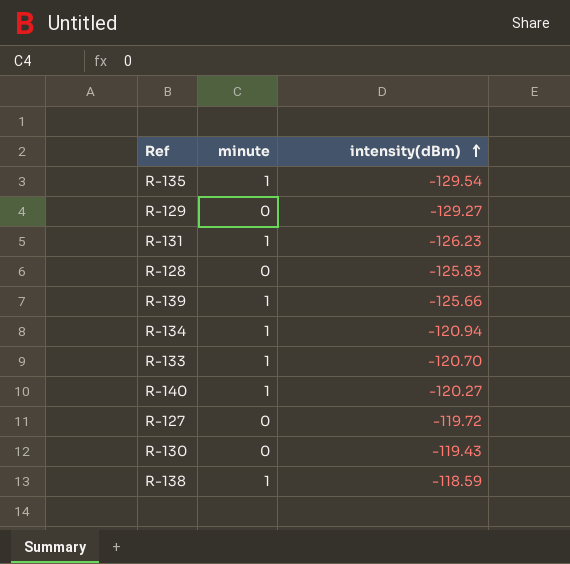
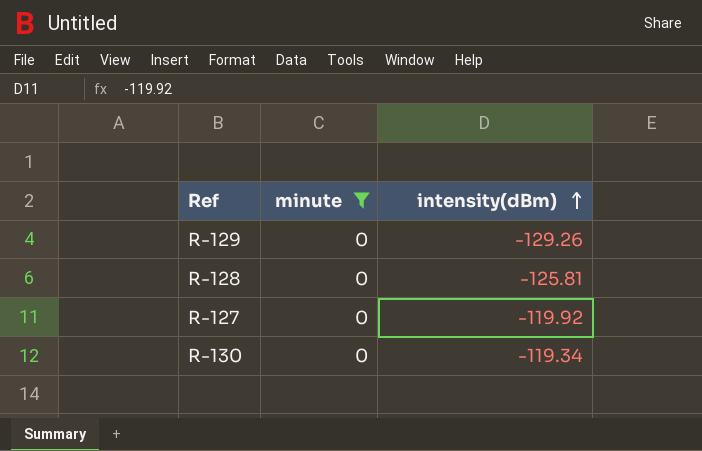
filter: none -> minute = 0
R-129 | intensity(dBm): -129.27 -> -129.26
R-128 | intensity(dBm): -125.83 -> -125.81
R-127 | intensity(dBm): -119.72 -> -119.92
R-130 | intensity(dBm): -119.43 -> -119.34

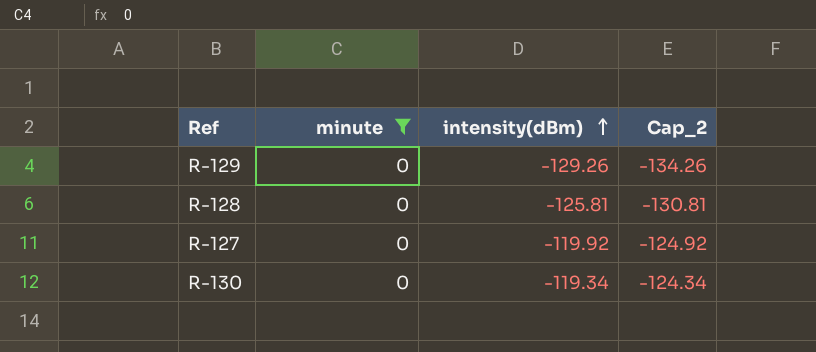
column Cap_2 | formula: none -> [intensity(dBm)] - 5

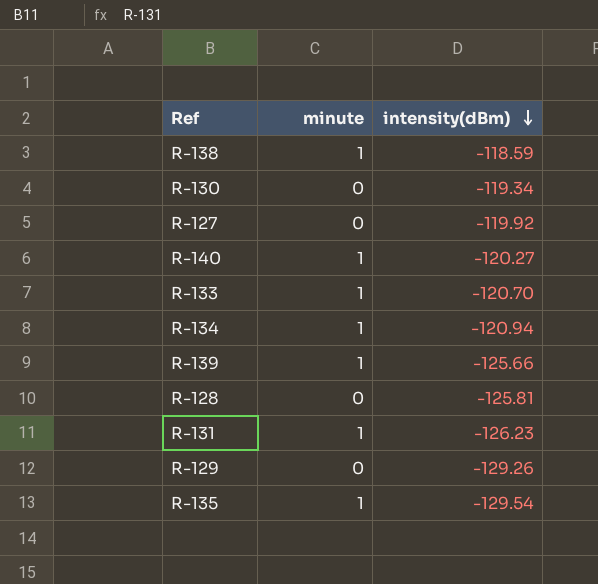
filter: minute = 0 -> none
row order: intensity(dBm) ascending -> intensity(dBm) descending
column Cap_2 | formula: [intensity(dBm)] - 5 -> none

